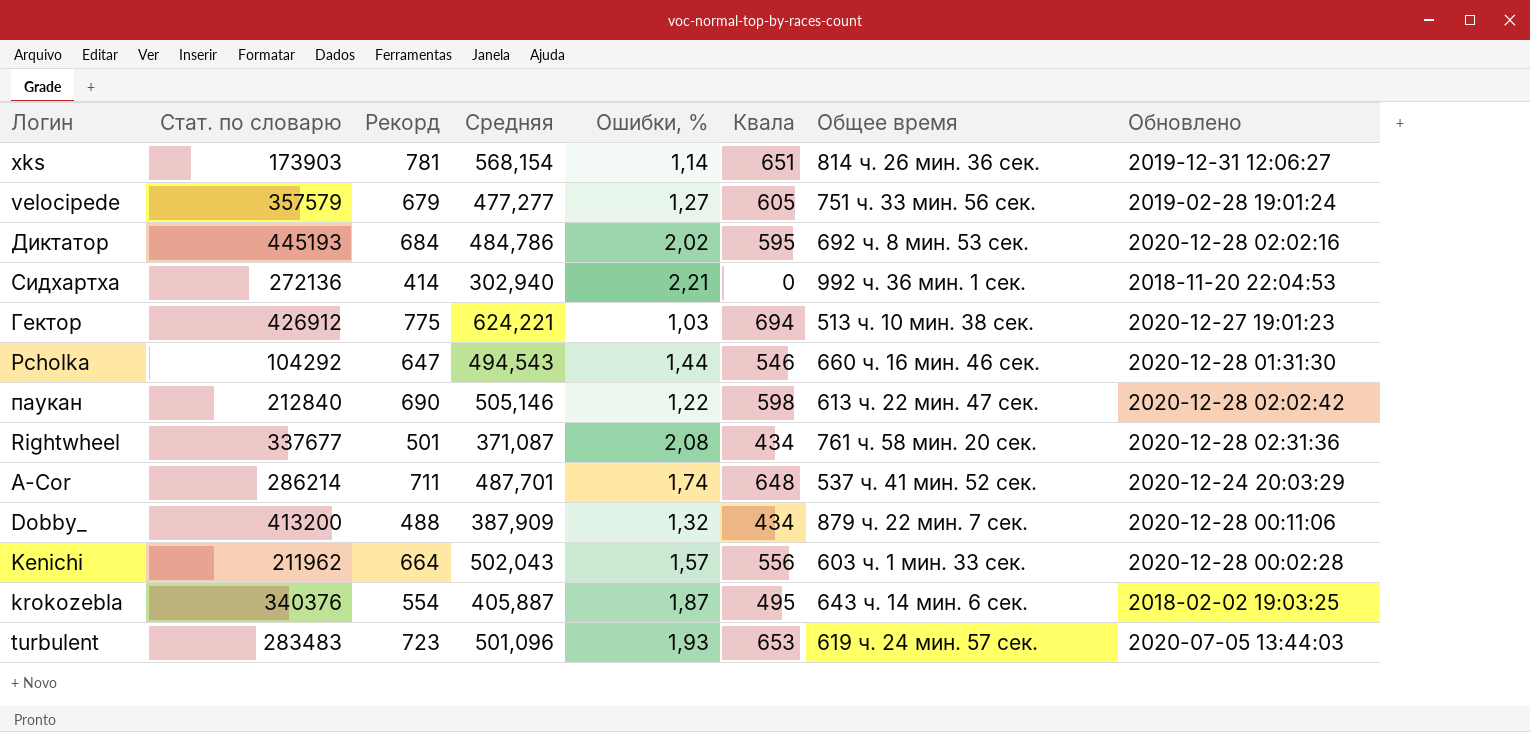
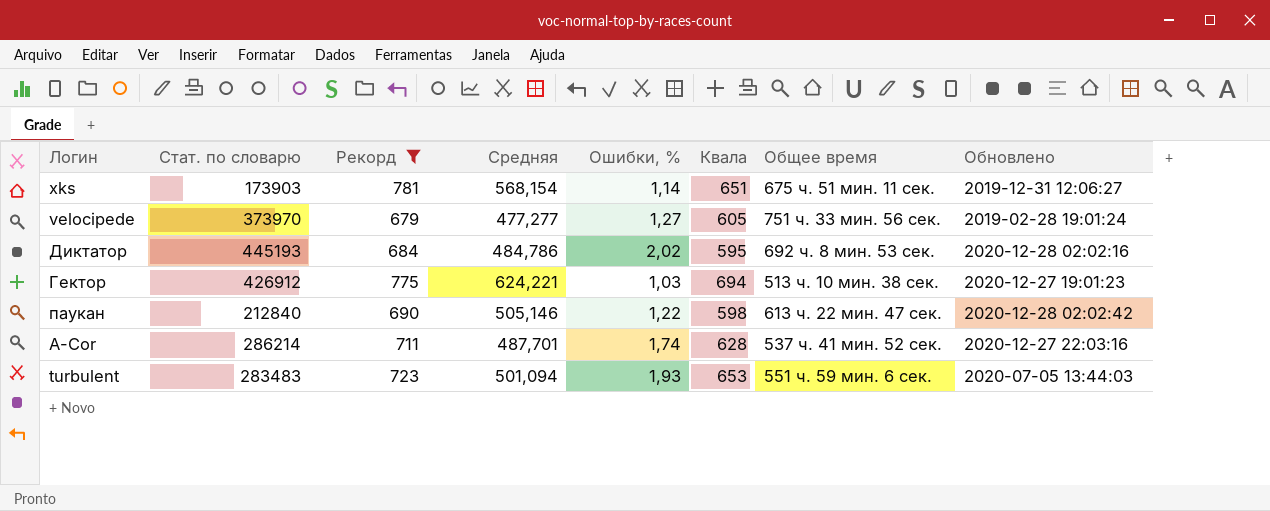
filter: none -> Рекорд >= 679
xks | Общее время: 814 ч. 26 мин. 36 сек. -> 675 ч. 51 мин. 11 сек.
velocipede | Стат. по словарю: 357579 -> 373970
A-Cor | Квала: 648 -> 628
A-Cor | Обновлено: 2020-12-24 20:03:29 -> 2020-12-27 22:03:16
turbulent | Средняя: 501,096 -> 501,094
turbulent | Общее время: 619 ч. 24 мин. 57 сек. -> 551 ч. 59 мин. 6 сек.

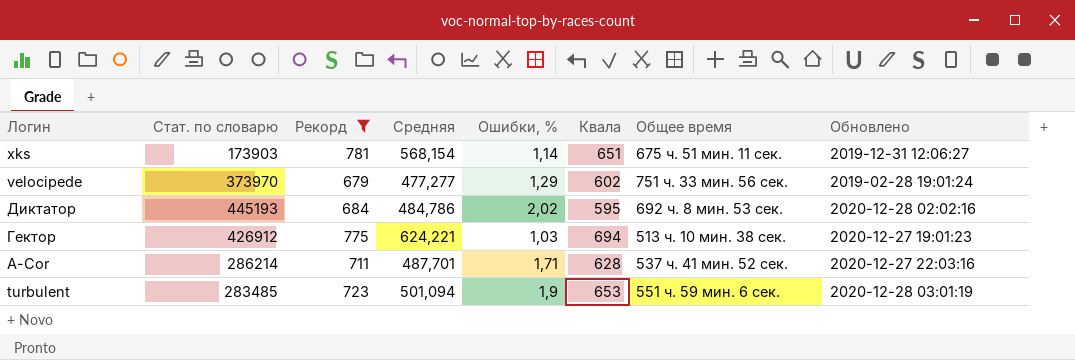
row паукан: 212840 | 690 | 505,146 | 1,22 | 598 | 613 ч. 22 мин. 47 сек. | 2020-12-28 02:02:42 -> none
velocipede | Ошибки, %: 1,27 -> 1,29
velocipede | Квала: 605 -> 602
A-Cor | Ошибки, %: 1,74 -> 1,71
turbulent | Стат. по словарю: 283483 -> 283485
turbulent | Ошибки, %: 1,93 -> 1,9
turbulent | Обновлено: 2020-07-05 13:44:03 -> 2020-12-28 03:01:19

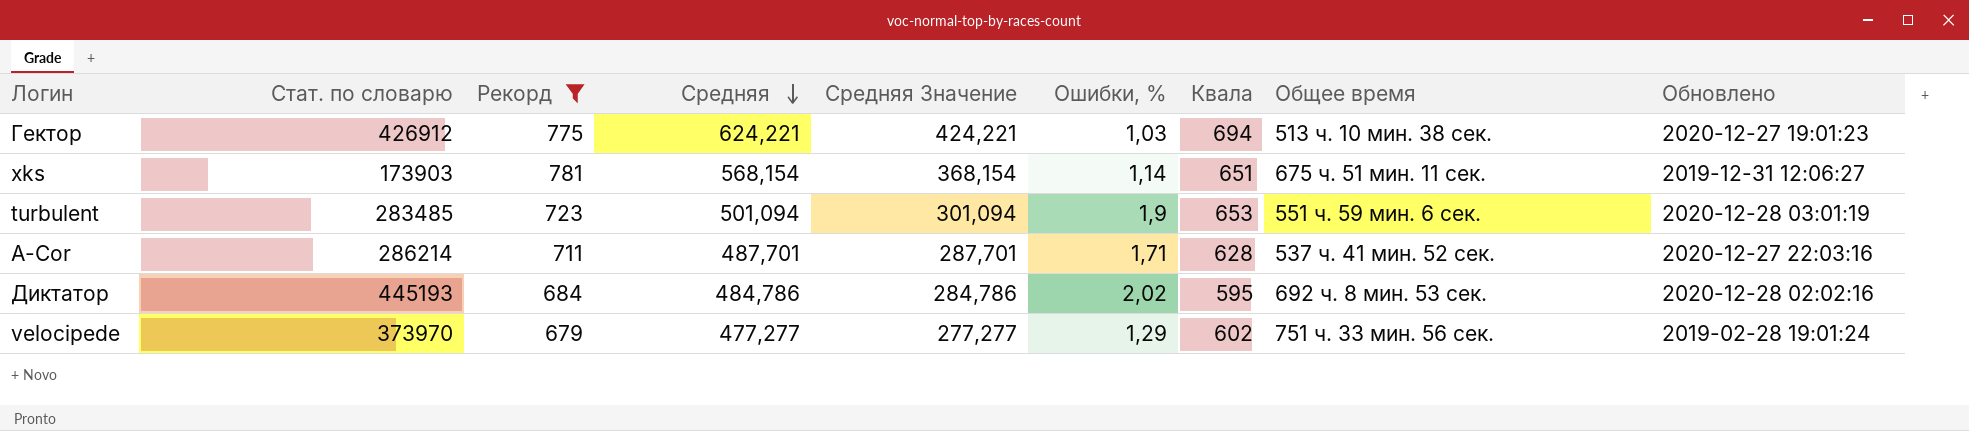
row order: none -> Средняя descending
column Средняя Значение | formula: none -> [Средняя] - 200

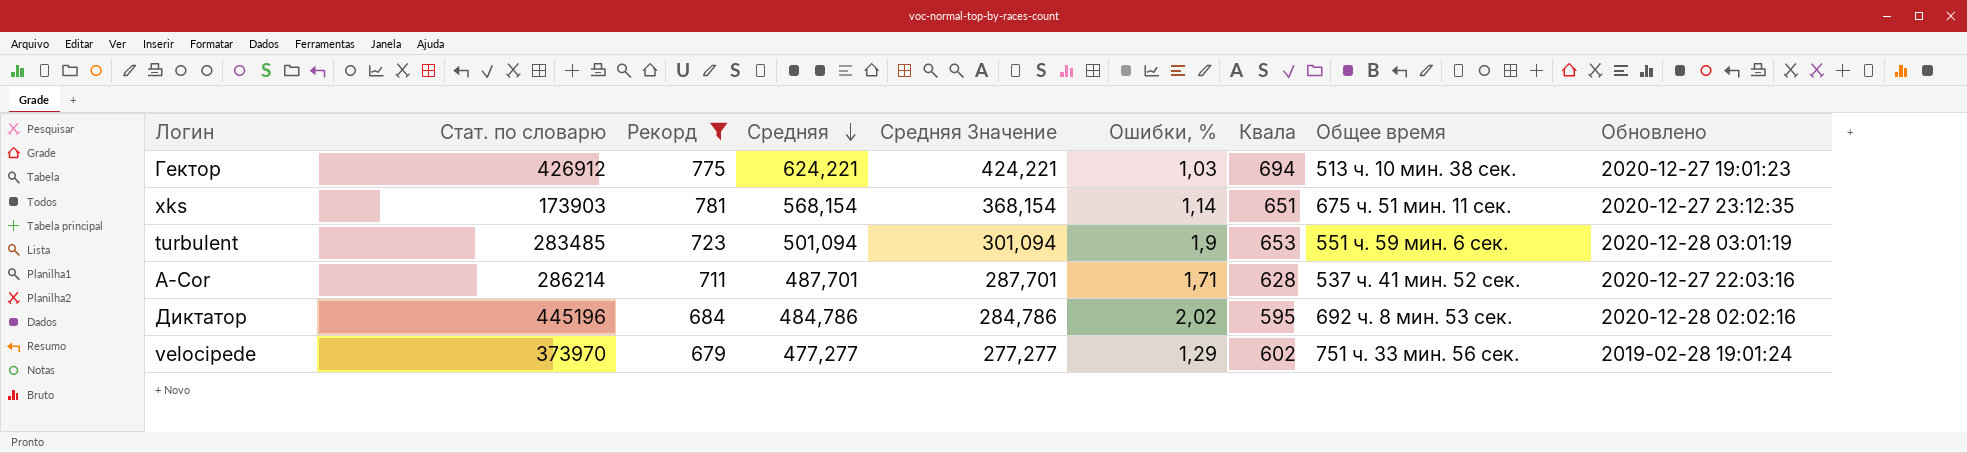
xks | Обновлено: 2019-12-31 12:06:27 -> 2020-12-27 23:12:35
Диктатор | Стат. по словарю: 445193 -> 445196

